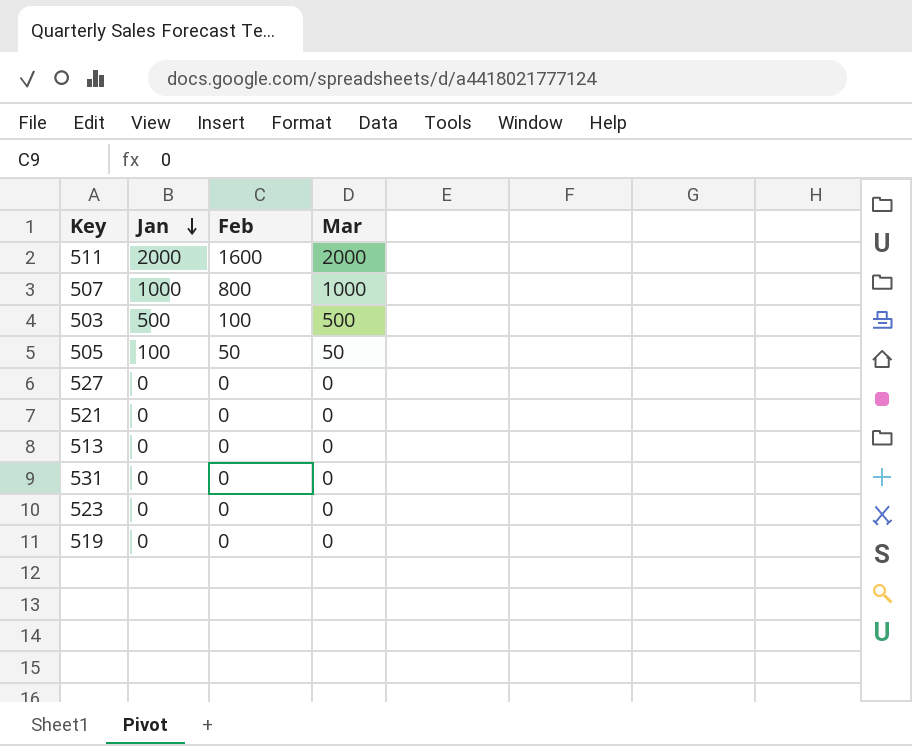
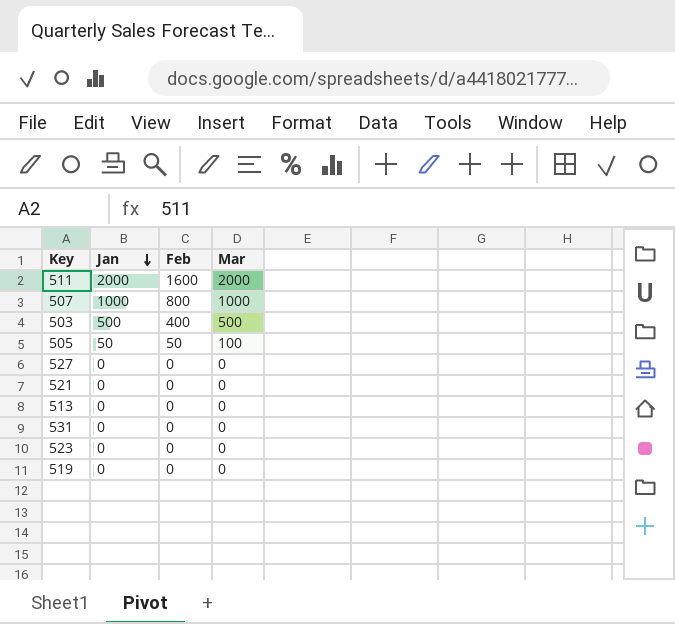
503 | Feb: 100 -> 400
505 | Jan: 100 -> 50
505 | Mar: 50 -> 100

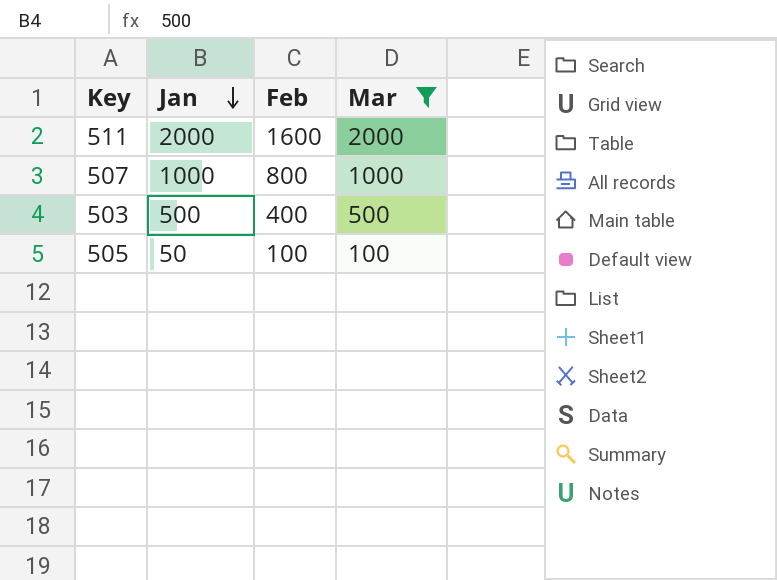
filter: none -> Mar != 0
505 | Feb: 50 -> 100

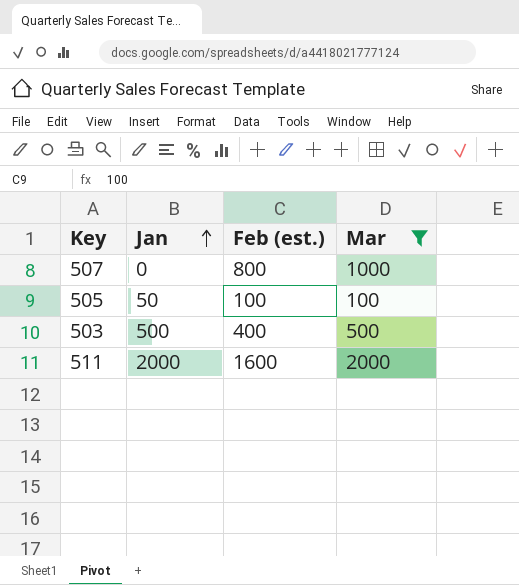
row order: Jan descending -> Jan ascending
column name: Feb -> Feb (est.)
507 | Jan: 1000 -> 0

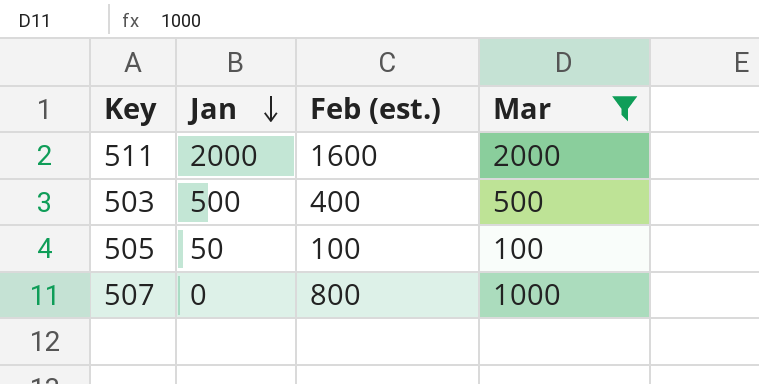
row order: Jan ascending -> Jan descending

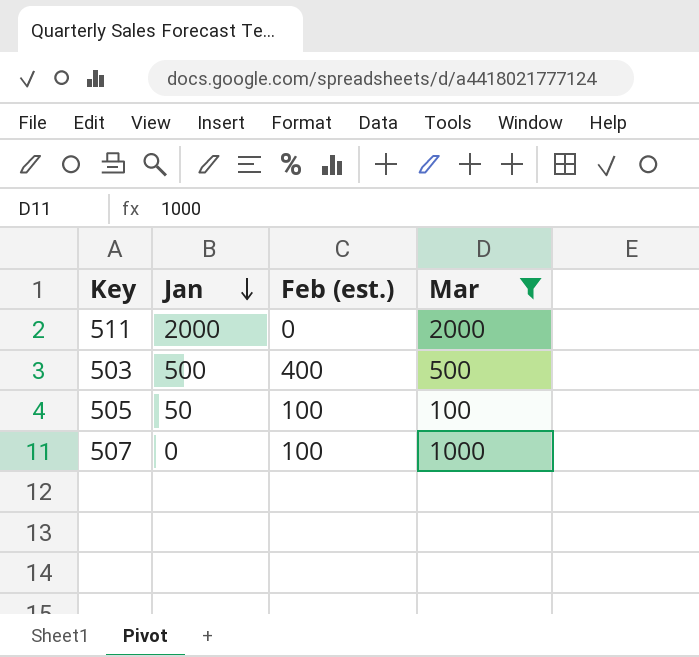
511 | Feb (est.): 1600 -> 0
507 | Feb (est.): 800 -> 100

